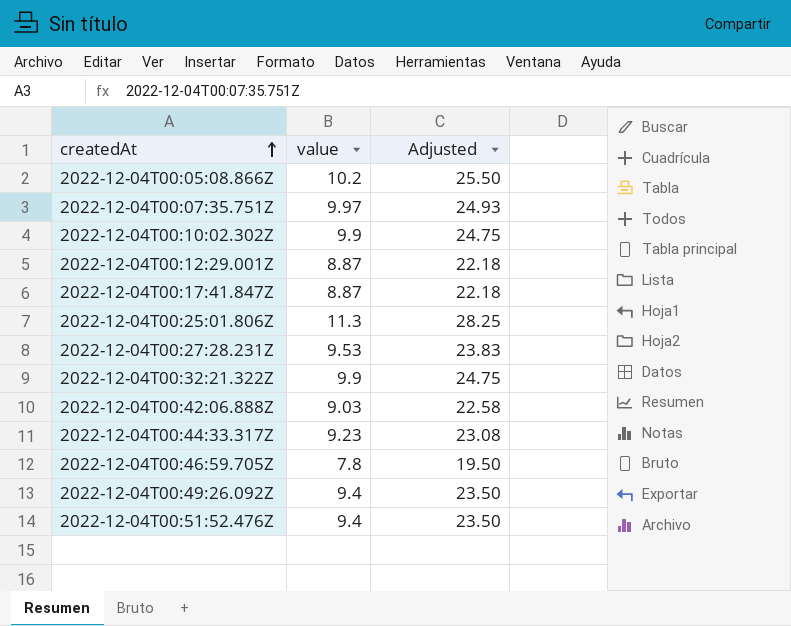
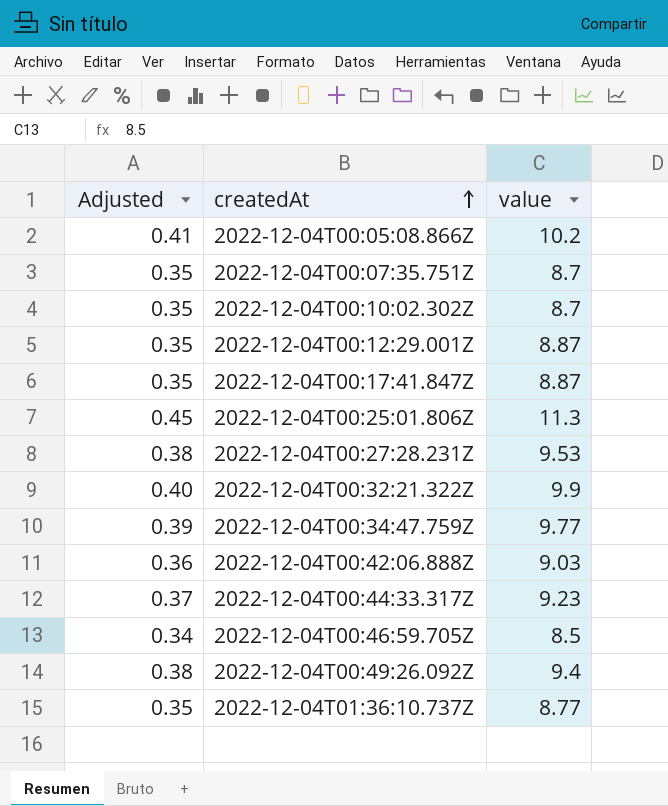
column Adjusted | formula: [value] * 2.5 -> [value] * 0.04
column Adjusted | position: 3 -> 1
row 2022-12-04T00:51:52.476Z: 9.4 | 23.50 -> none
2022-12-04T00:07:35.751Z | value: 9.97 -> 8.7
2022-12-04T00:10:02.302Z | value: 9.9 -> 8.7
row 2022-12-04T00:34:47.759Z: none -> 0.39 | 9.77
2022-12-04T00:46:59.705Z | value: 7.8 -> 8.5
row 2022-12-04T01:36:10.737Z: none -> 0.35 | 8.77

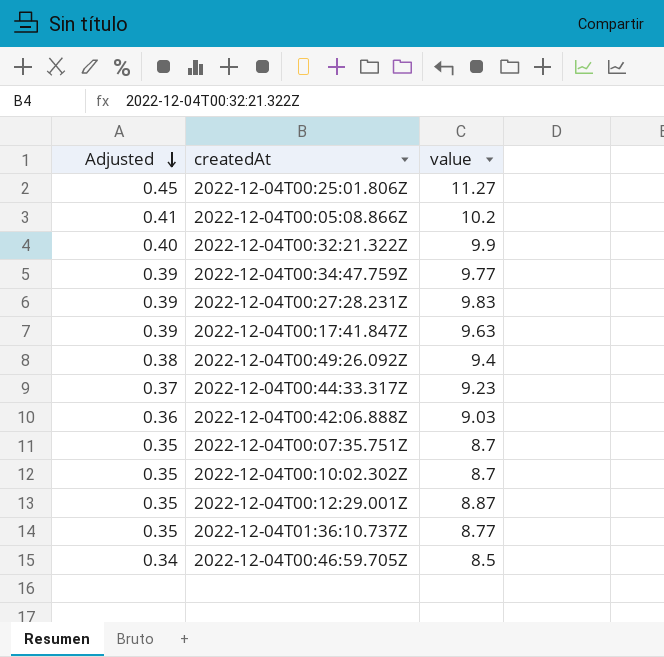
row order: createdAt ascending -> Adjusted descending
2022-12-04T00:25:01.806Z | value: 11.3 -> 11.27
2022-12-04T00:27:28.231Z | Adjusted: 0.38 -> 0.39
2022-12-04T00:27:28.231Z | value: 9.53 -> 9.83
2022-12-04T00:17:41.847Z | Adjusted: 0.35 -> 0.39
2022-12-04T00:17:41.847Z | value: 8.87 -> 9.63

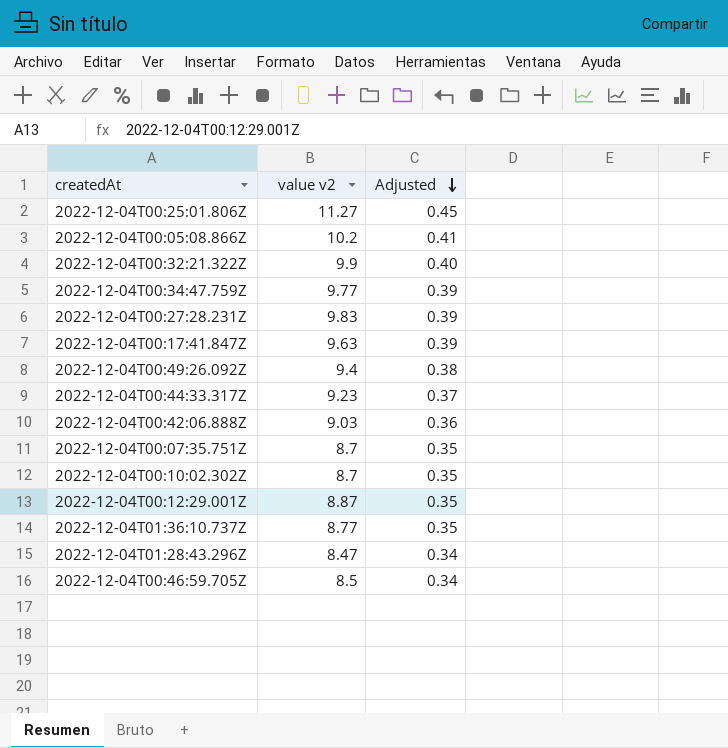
column name: value -> value v2
column Adjusted | position: 1 -> 3
row 2022-12-04T01:28:43.296Z: none -> 8.47 | 0.34

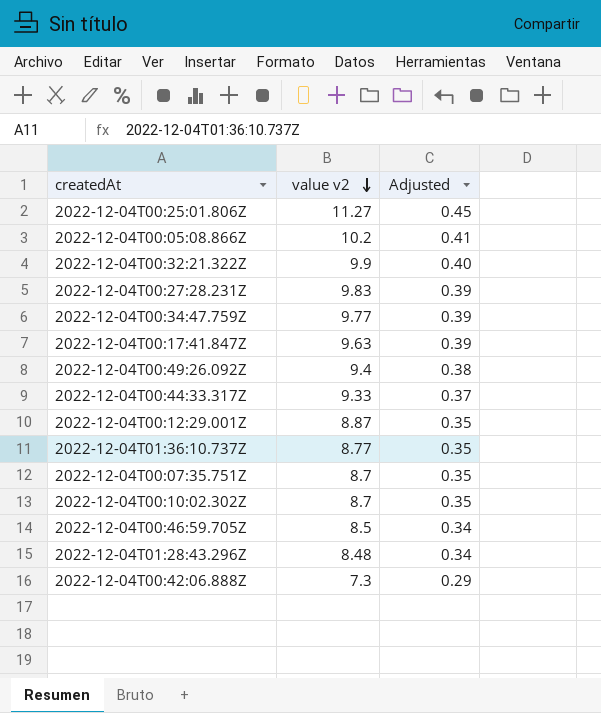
row order: Adjusted descending -> value v2 descending
2022-12-04T00:44:33.317Z | value v2: 9.23 -> 9.33
2022-12-04T01:28:43.296Z | value v2: 8.47 -> 8.48
2022-12-04T00:42:06.888Z | value v2: 9.03 -> 7.3
2022-12-04T00:42:06.888Z | Adjusted: 0.36 -> 0.29

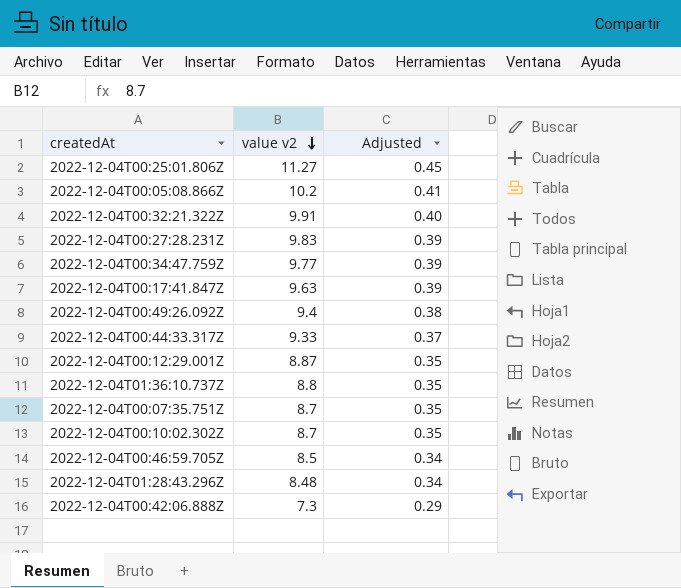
2022-12-04T00:32:21.322Z | value v2: 9.9 -> 9.91
2022-12-04T01:36:10.737Z | value v2: 8.77 -> 8.8

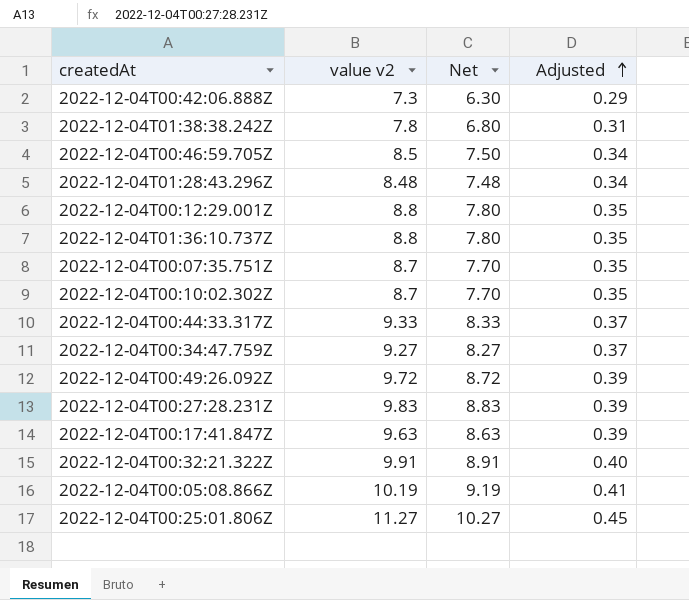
row order: value v2 descending -> Adjusted ascending
column Net | formula: none -> [value v2] - 1
row 2022-12-04T01:38:38.242Z: none -> 7.8 | 6.80 | 0.31
2022-12-04T00:12:29.001Z | value v2: 8.87 -> 8.8
2022-12-04T00:34:47.759Z | value v2: 9.77 -> 9.27
2022-12-04T00:34:47.759Z | Adjusted: 0.39 -> 0.37
2022-12-04T00:49:26.092Z | value v2: 9.4 -> 9.72
2022-12-04T00:49:26.092Z | Adjusted: 0.38 -> 0.39
2022-12-04T00:05:08.866Z | value v2: 10.2 -> 10.19

